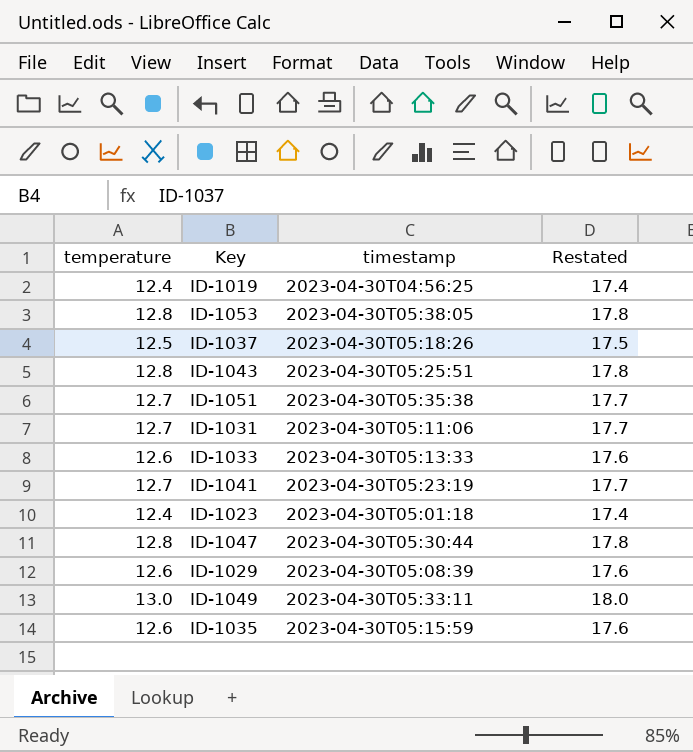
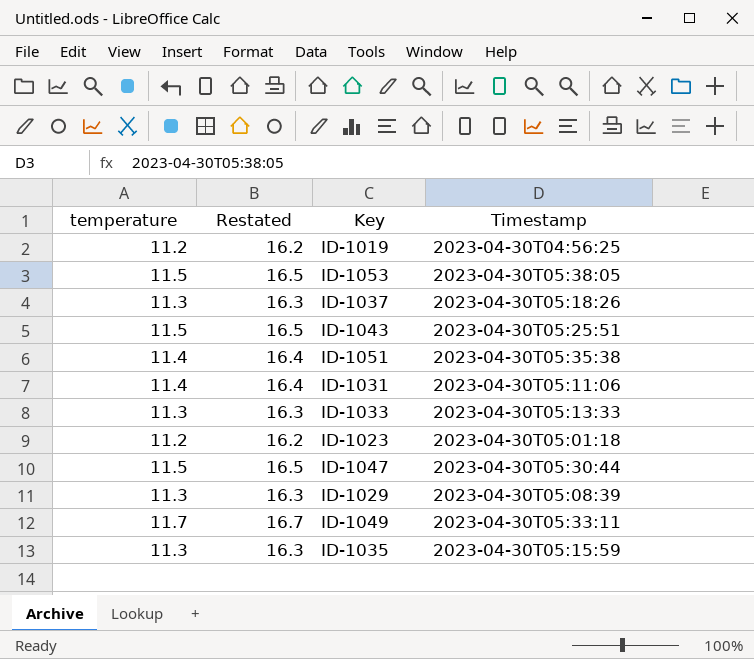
column Restated | position: 4 -> 2
column name: timestamp -> Timestamp
row ID-1041: 12.7 | 2023-04-30T05:23:19 | 17.7 -> none
ID-1019 | temperature: 12.4 -> 11.2
ID-1019 | Restated: 17.4 -> 16.2
ID-1053 | temperature: 12.8 -> 11.5
ID-1053 | Restated: 17.8 -> 16.5
ID-1037 | temperature: 12.5 -> 11.3
ID-1037 | Restated: 17.5 -> 16.3
ID-1043 | temperature: 12.8 -> 11.5
ID-1043 | Restated: 17.8 -> 16.5
ID-1051 | temperature: 12.7 -> 11.4
ID-1051 | Restated: 17.7 -> 16.4
ID-1031 | temperature: 12.7 -> 11.4
ID-1031 | Restated: 17.7 -> 16.4
ID-1033 | temperature: 12.6 -> 11.3
ID-1033 | Restated: 17.6 -> 16.3
ID-1023 | temperature: 12.4 -> 11.2
ID-1023 | Restated: 17.4 -> 16.2
ID-1047 | temperature: 12.8 -> 11.5
ID-1047 | Restated: 17.8 -> 16.5
ID-1029 | temperature: 12.6 -> 11.3
ID-1029 | Restated: 17.6 -> 16.3
ID-1049 | temperature: 13.0 -> 11.7
ID-1049 | Restated: 18.0 -> 16.7
ID-1035 | temperature: 12.6 -> 11.3
ID-1035 | Restated: 17.6 -> 16.3

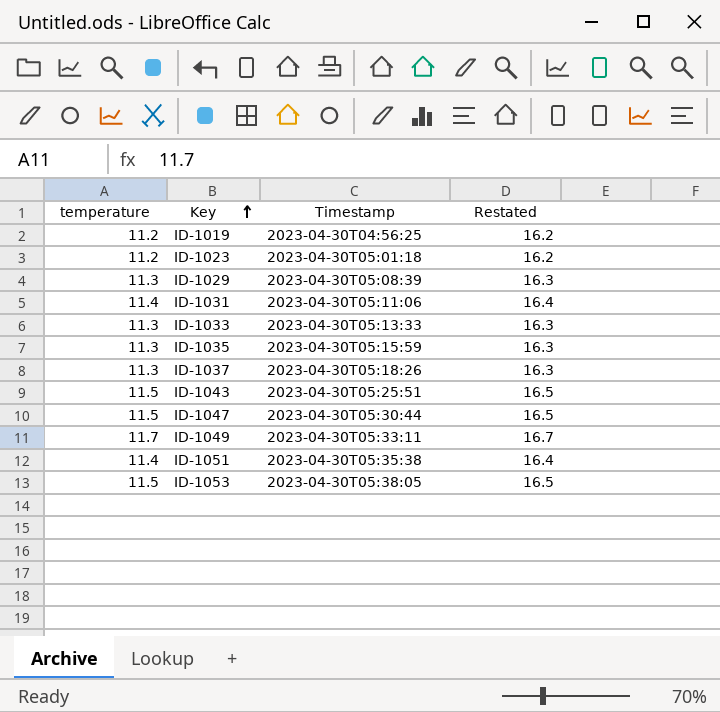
row order: none -> Key ascending
column Restated | position: 2 -> 4

